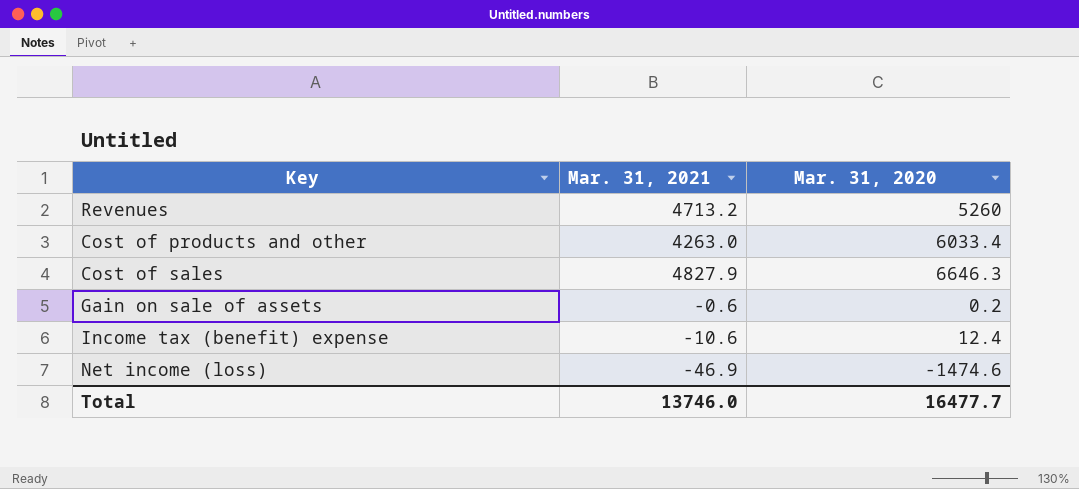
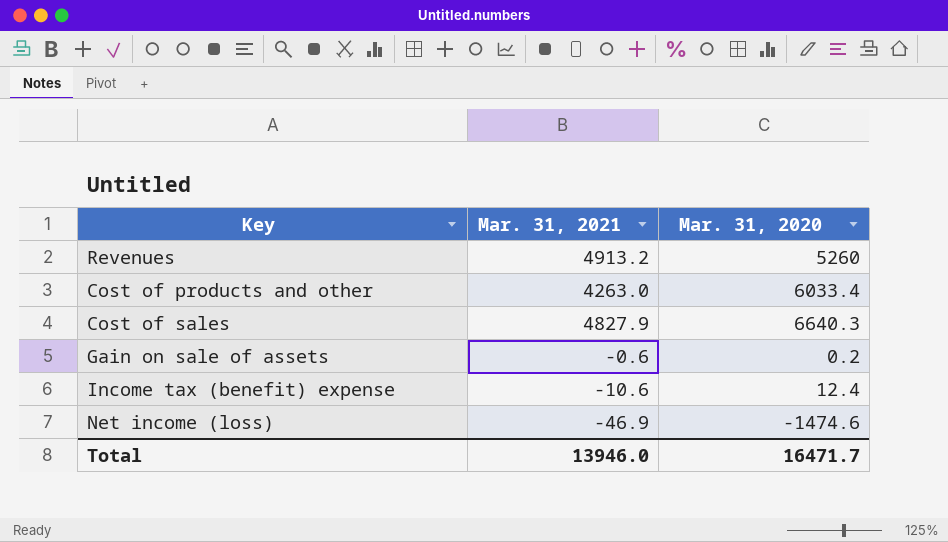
Revenues | Mar. 31, 2021: 4713.2 -> 4913.2
Cost of sales | Mar. 31, 2020: 6646.3 -> 6640.3
Total | Mar. 31, 2021: 13746.0 -> 13946.0
Total | Mar. 31, 2020: 16477.7 -> 16471.7

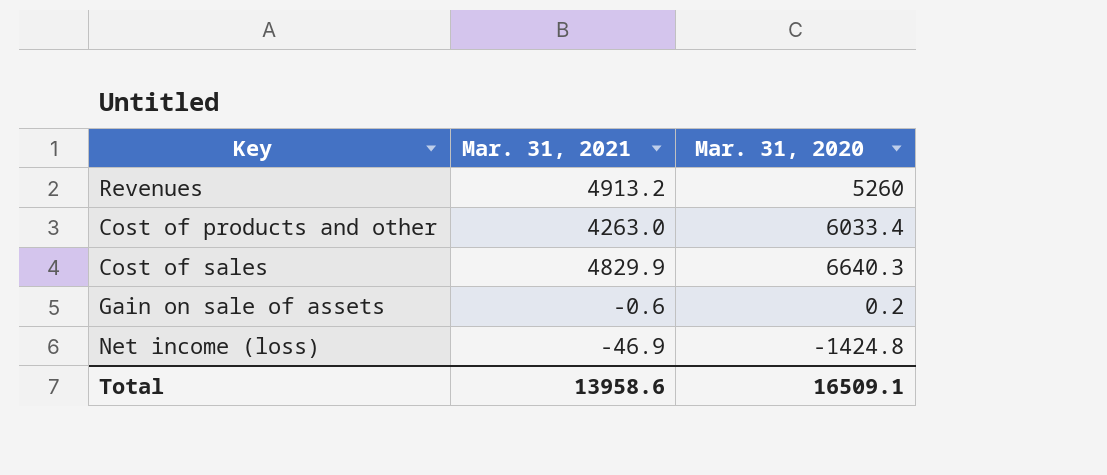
row Income tax (benefit) expense: -10.6 | 12.4 -> none
Cost of sales | Mar. 31, 2021: 4827.9 -> 4829.9
Net income (loss) | Mar. 31, 2020: -1474.6 -> -1424.8
Total | Mar. 31, 2021: 13946.0 -> 13958.6
Total | Mar. 31, 2020: 16471.7 -> 16509.1

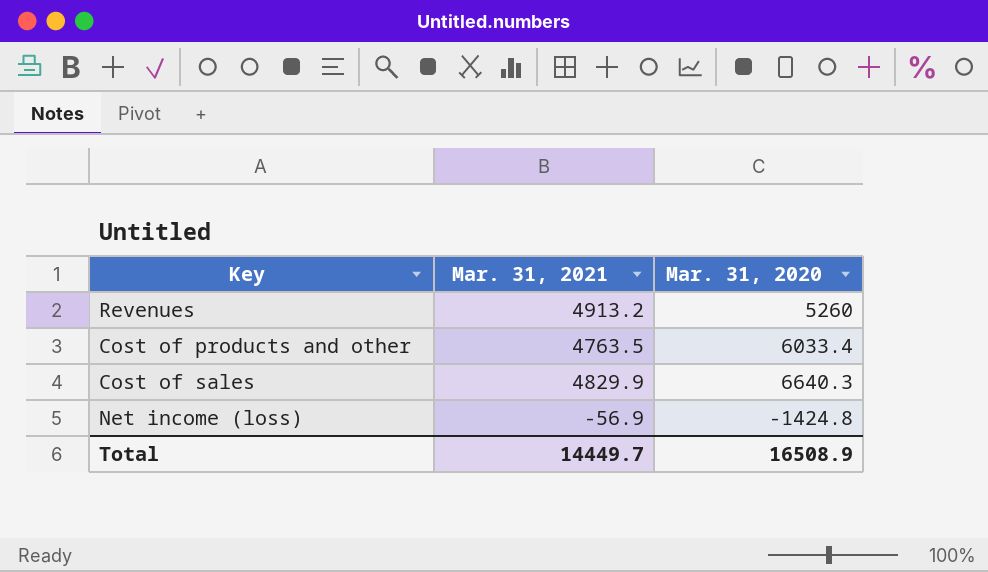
row Gain on sale of assets: -0.6 | 0.2 -> none
Cost of products and other | Mar. 31, 2021: 4263.0 -> 4763.5
Net income (loss) | Mar. 31, 2021: -46.9 -> -56.9
Total | Mar. 31, 2021: 13958.6 -> 14449.7
Total | Mar. 31, 2020: 16509.1 -> 16508.9

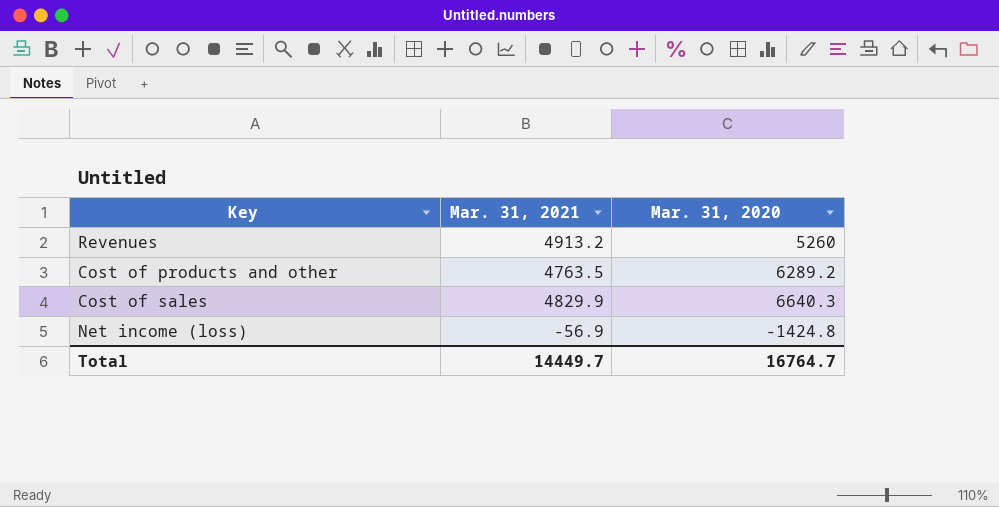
Cost of products and other | Mar. 31, 2020: 6033.4 -> 6289.2
Total | Mar. 31, 2020: 16508.9 -> 16764.7

